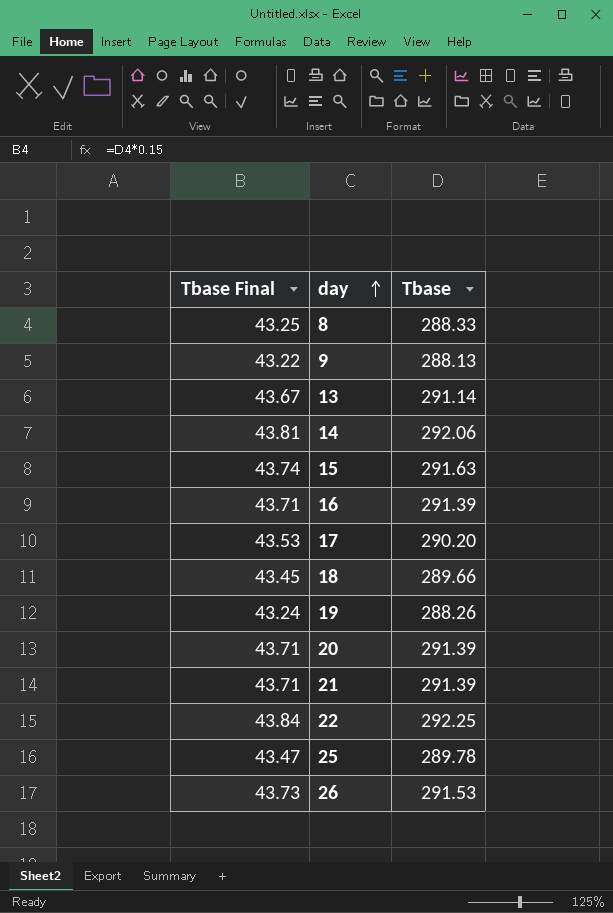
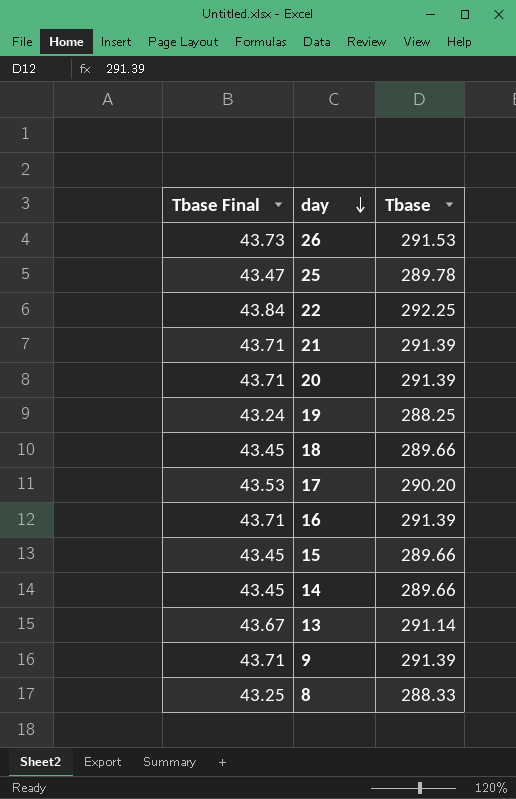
row order: day ascending -> day descending
19 | Tbase: 288.26 -> 288.25
15 | Tbase Final: 43.74 -> 43.45
15 | Tbase: 291.63 -> 289.66
14 | Tbase Final: 43.81 -> 43.45
14 | Tbase: 292.06 -> 289.66
9 | Tbase Final: 43.22 -> 43.71
9 | Tbase: 288.13 -> 291.39

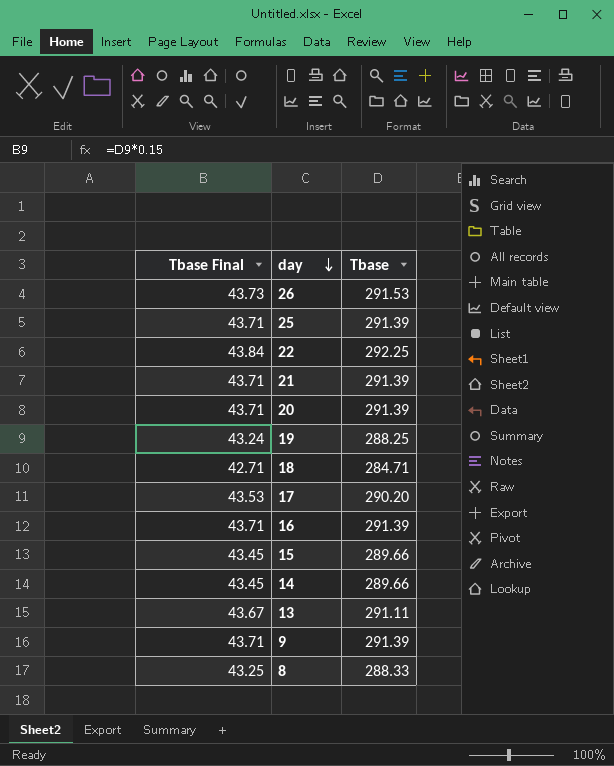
25 | Tbase Final: 43.47 -> 43.71
25 | Tbase: 289.78 -> 291.39
18 | Tbase Final: 43.45 -> 42.71
18 | Tbase: 289.66 -> 284.71
13 | Tbase: 291.14 -> 291.11

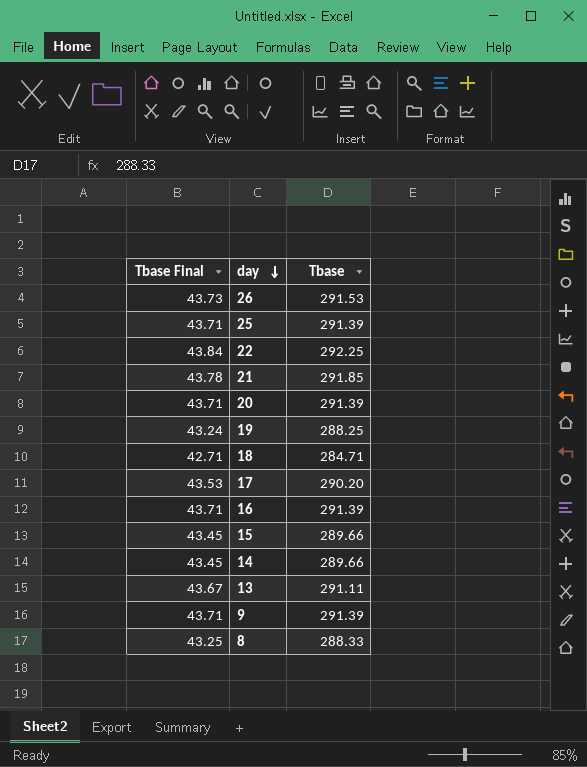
21 | Tbase Final: 43.71 -> 43.78
21 | Tbase: 291.39 -> 291.85

